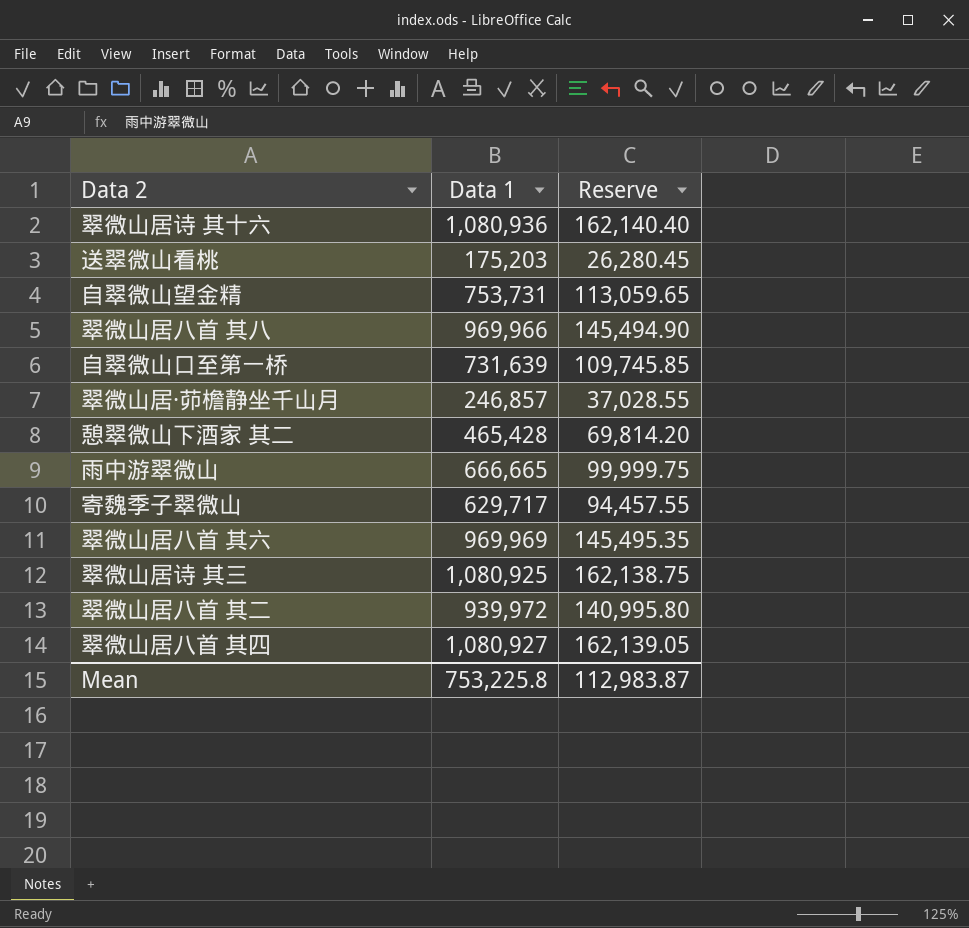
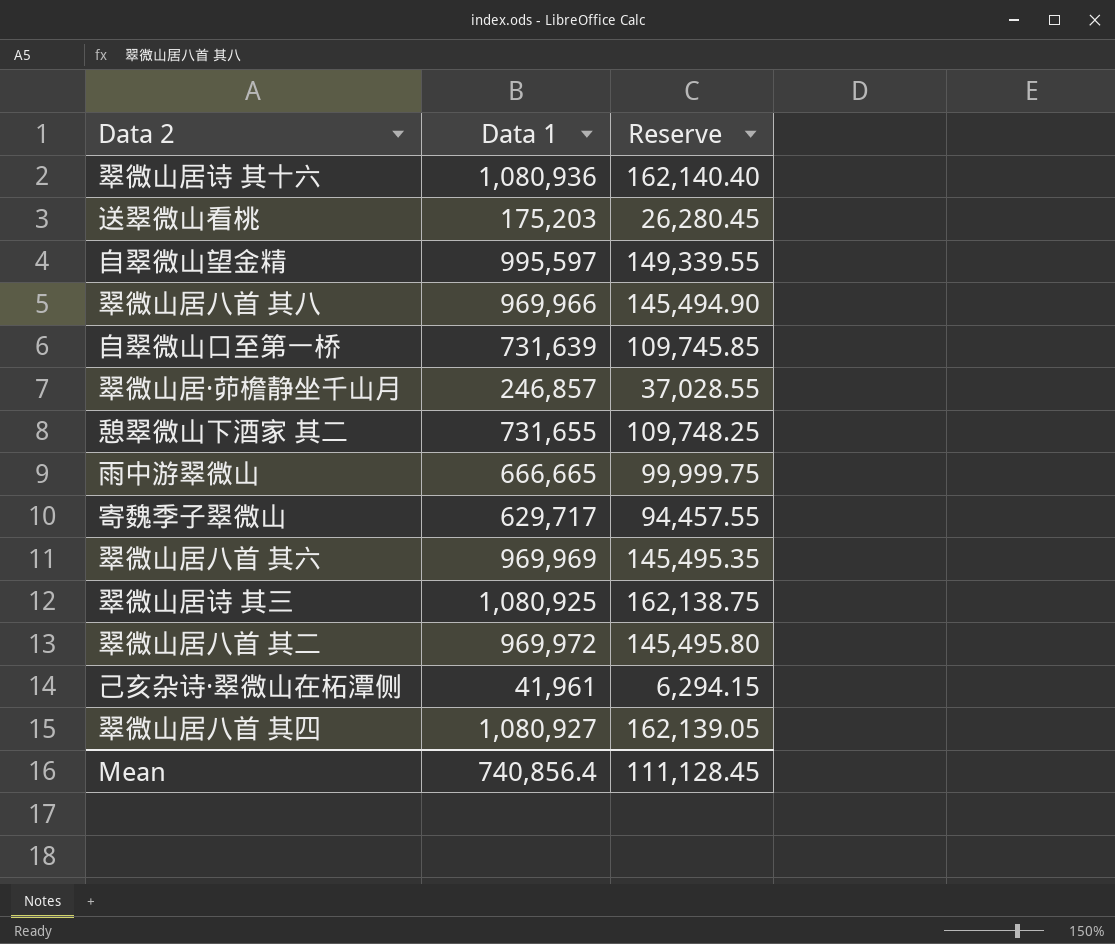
自翠微山望金精 | Data 1: 753,731 -> 995,597
自翠微山望金精 | Reserve: 113,059.65 -> 149,339.55
憩翠微山下酒家 其二 | Data 1: 465,428 -> 731,655
憩翠微山下酒家 其二 | Reserve: 69,814.20 -> 109,748.25
翠微山居八首 其二 | Data 1: 939,972 -> 969,972
翠微山居八首 其二 | Reserve: 140,995.80 -> 145,495.80
row 己亥杂诗·翠微山在柘潭侧: none -> 41,961 | 6,294.15
Mean | Data 1: 753,225.8 -> 740,856.4
Mean | Reserve: 112,983.87 -> 111,128.45

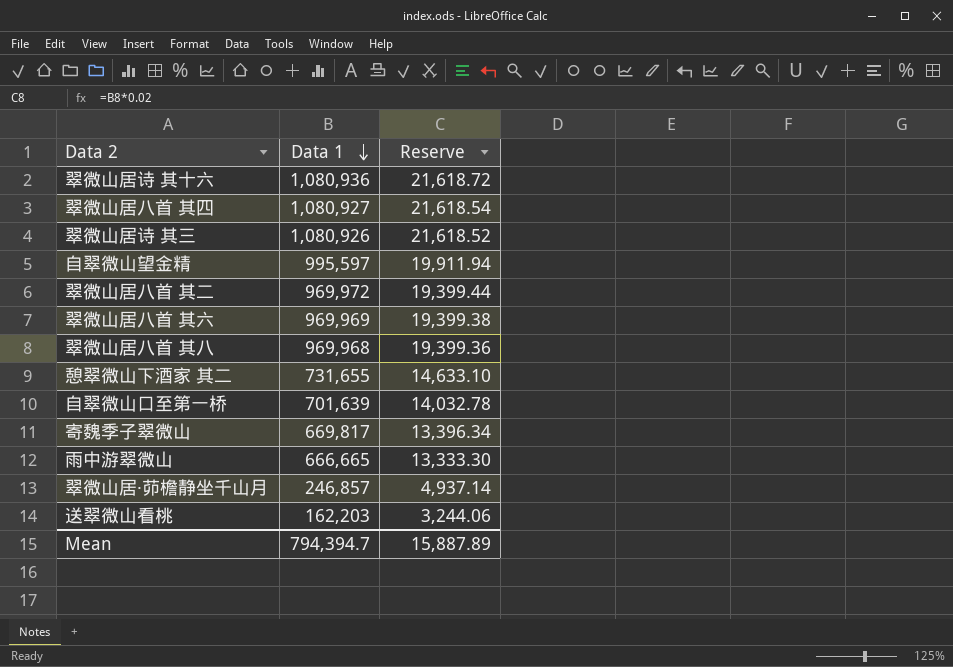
row order: none -> Data 1 descending
column Reserve | formula: [Data 1] * 0.15 -> [Data 1] * 0.02
row 己亥杂诗·翠微山在柘潭侧: 41,961 | 6,294.15 -> none
翠微山居诗 其三 | Data 1: 1,080,925 -> 1,080,926
翠微山居八首 其八 | Data 1: 969,966 -> 969,968
自翠微山口至第一桥 | Data 1: 731,639 -> 701,639
寄魏季子翠微山 | Data 1: 629,717 -> 669,817
送翠微山看桃 | Data 1: 175,203 -> 162,203
Mean | Data 1: 740,856.4 -> 794,394.7
Mean | Reserve: 111,128.45 -> 15,887.89

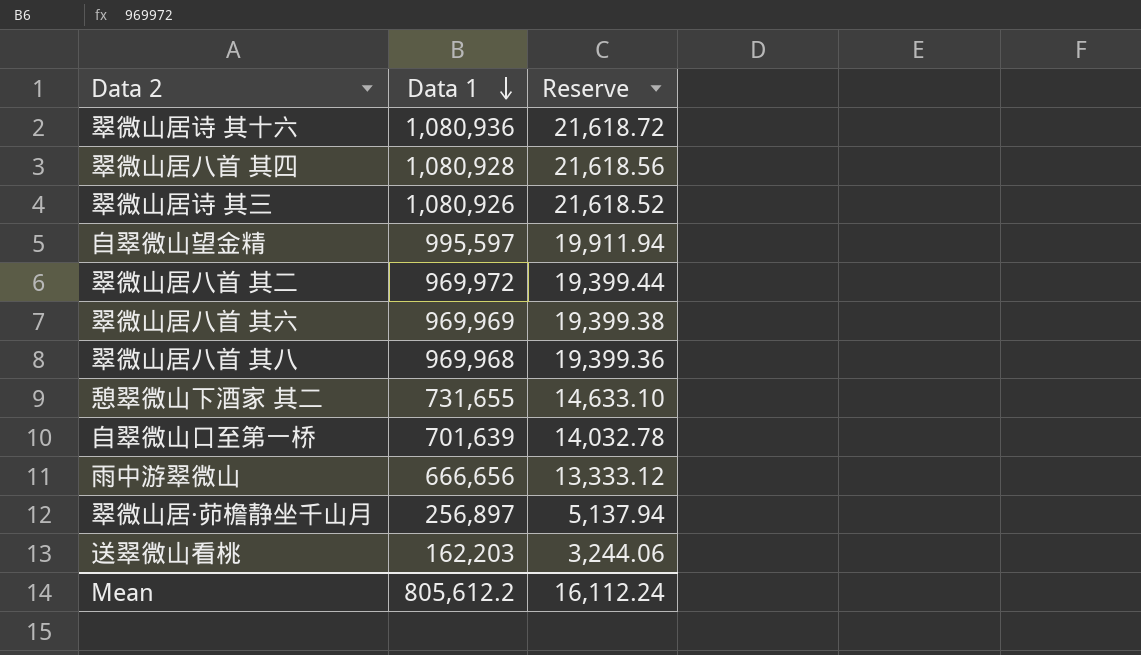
row 寄魏季子翠微山: 669,817 | 13,396.34 -> none
翠微山居八首 其四 | Data 1: 1,080,927 -> 1,080,928
翠微山居八首 其四 | Reserve: 21,618.54 -> 21,618.56
雨中游翠微山 | Data 1: 666,665 -> 666,656
雨中游翠微山 | Reserve: 13,333.30 -> 13,333.12
翠微山居·茆檐静坐千山月 | Data 1: 246,857 -> 256,897
翠微山居·茆檐静坐千山月 | Reserve: 4,937.14 -> 5,137.94
Mean | Data 1: 794,394.7 -> 805,612.2
Mean | Reserve: 15,887.89 -> 16,112.24

